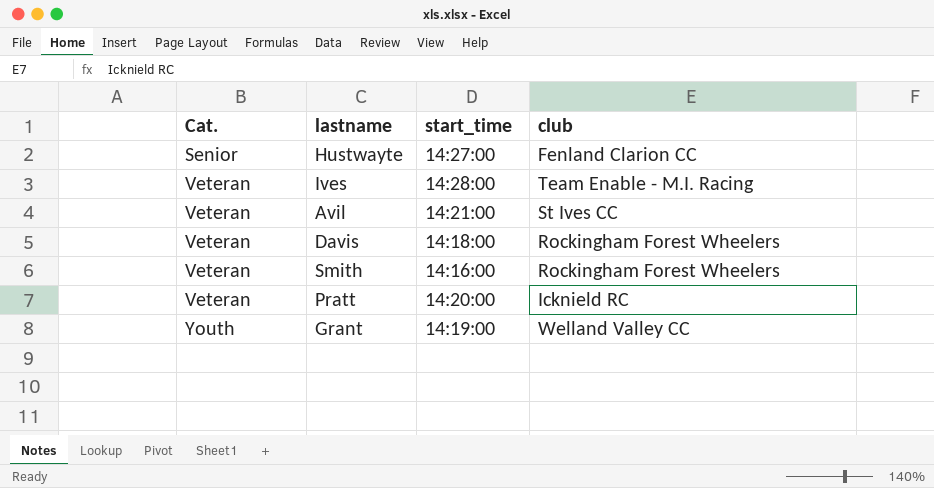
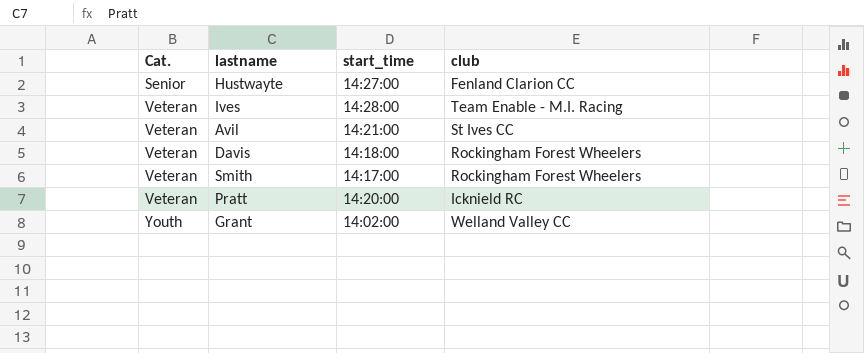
Smith | start_time: 14:16:00 -> 14:17:00
Grant | start_time: 14:19:00 -> 14:02:00

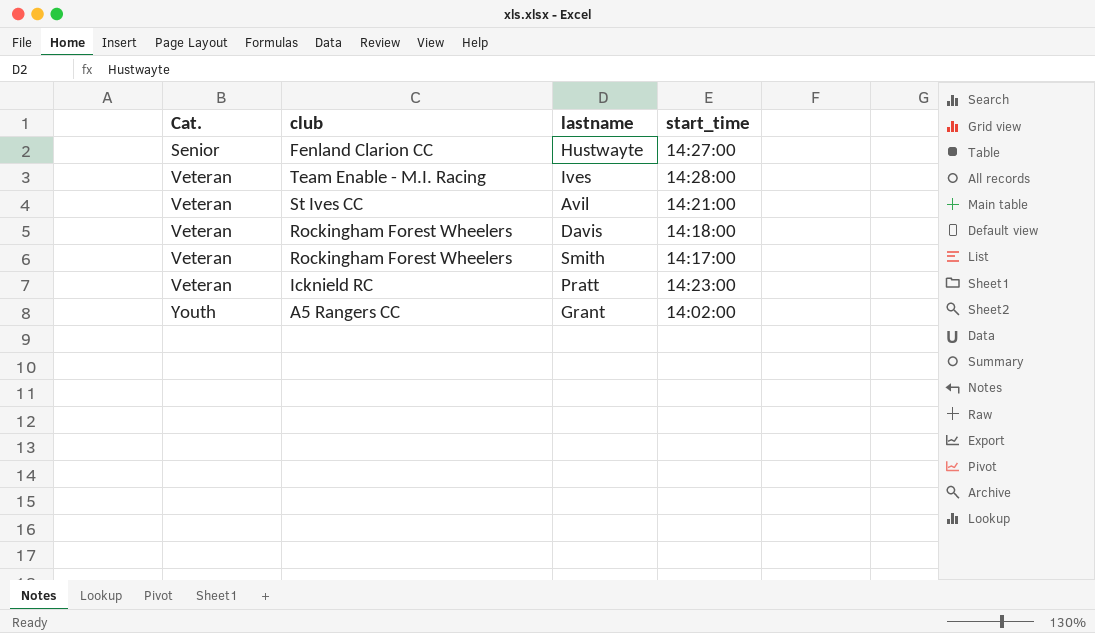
column club | position: 4 -> 2
Pratt | start_time: 14:20:00 -> 14:23:00
Grant | club: Welland Valley CC -> A5 Rangers CC

